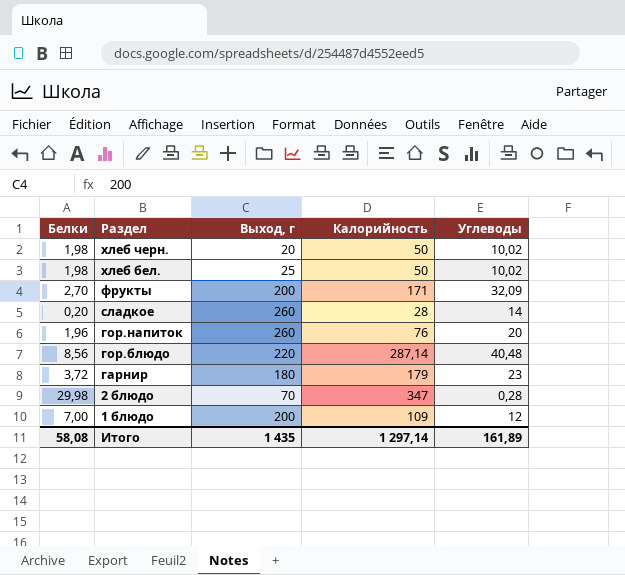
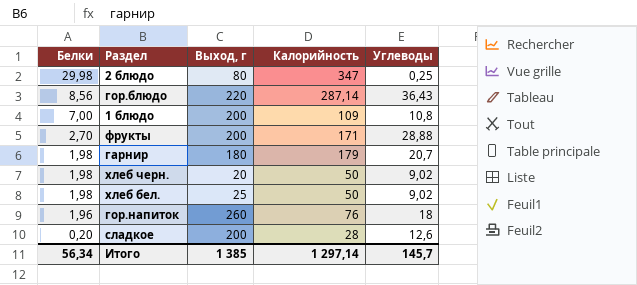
row order: Раздел descending -> Белки descending
2 блюдо | Выход, г: 70 -> 80
2 блюдо | Углеводы: 0,28 -> 0,25
гор.блюдо | Углеводы: 40,48 -> 36,43
1 блюдо | Углеводы: 12 -> 10,8
фрукты | Углеводы: 32,09 -> 28,88
гарнир | Белки: 3,72 -> 1,98
гарнир | Углеводы: 23 -> 20,7
хлеб черн. | Углеводы: 10,02 -> 9,02
хлеб бел. | Углеводы: 10,02 -> 9,02
гор.напиток | Углеводы: 20 -> 18
сладкое | Выход, г: 260 -> 200
сладкое | Углеводы: 14 -> 12,6
Итого | Белки: 58,08 -> 56,34
Итого | Выход, г: 1 435 -> 1 385
Итого | Углеводы: 161,89 -> 145,7

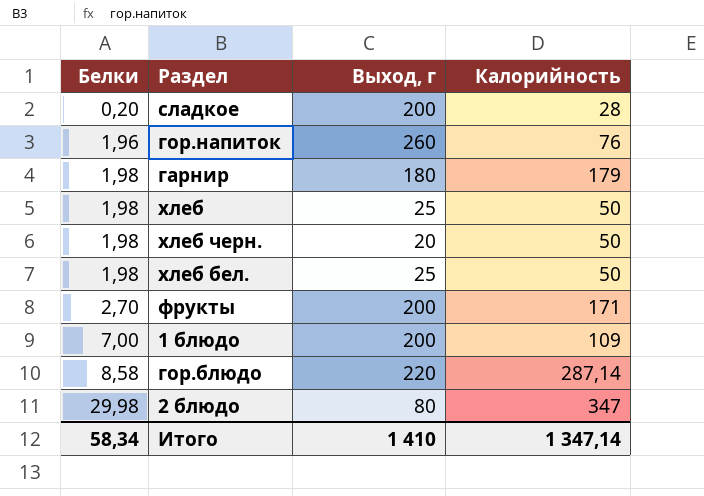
row order: Белки descending -> Белки ascending
column Углеводы | position: 5 -> none
row хлеб: none -> 1,98 | 25 | 50
гор.блюдо | Белки: 8,56 -> 8,58
Итого | Белки: 56,34 -> 58,34
Итого | Выход, г: 1 385 -> 1 410
Итого | Калорийность: 1 297,14 -> 1 347,14

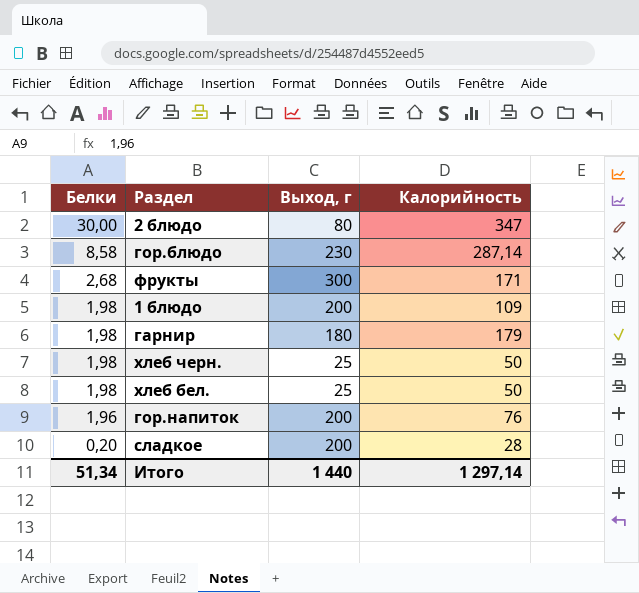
row order: Белки ascending -> Белки descending
row хлеб: 1,98 | 25 | 50 -> none
2 блюдо | Белки: 29,98 -> 30,00
гор.блюдо | Выход, г: 220 -> 230
фрукты | Белки: 2,70 -> 2,68
фрукты | Выход, г: 200 -> 300
1 блюдо | Белки: 7,00 -> 1,98
хлеб черн. | Выход, г: 20 -> 25
гор.напиток | Выход, г: 260 -> 200
Итого | Белки: 58,34 -> 51,34
Итого | Выход, г: 1 410 -> 1 440
Итого | Калорийность: 1 347,14 -> 1 297,14

